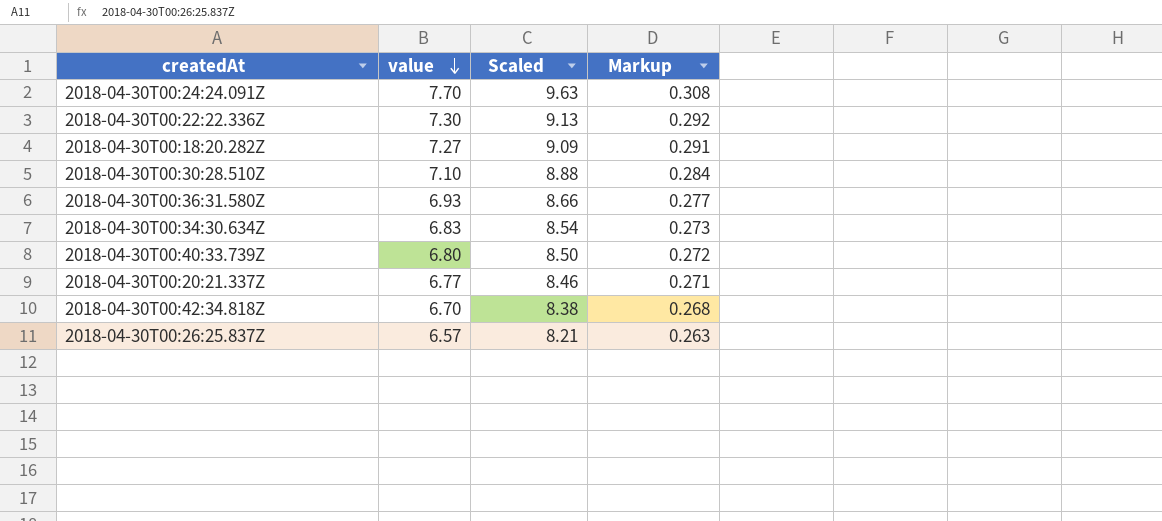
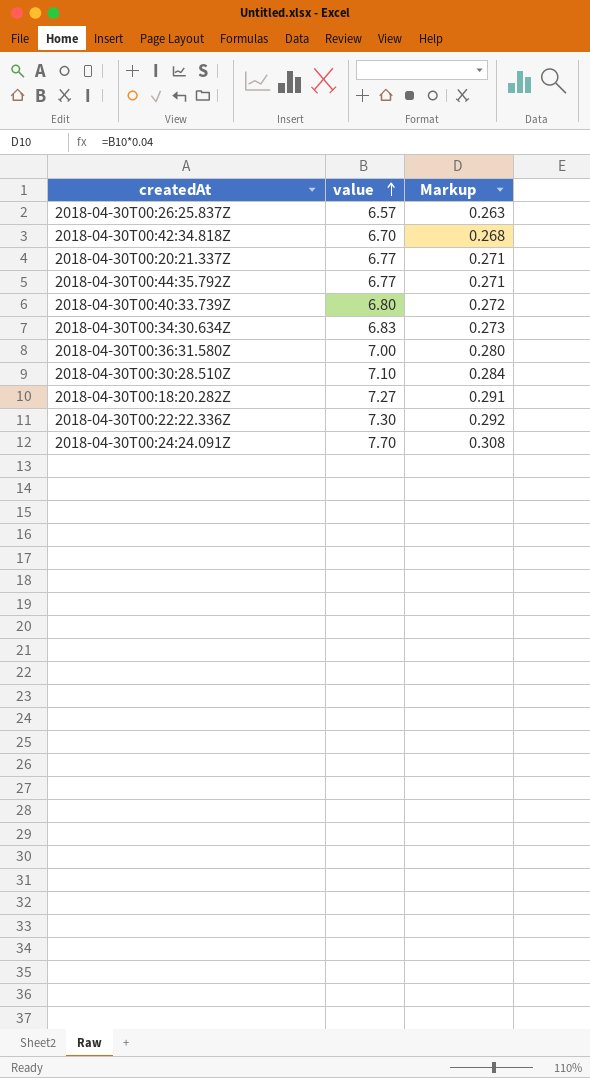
row order: value descending -> value ascending
column Scaled | formula: [value] * 1.25 -> none
row 2018-04-30T00:44:35.792Z: none -> 6.77 | 0.271
2018-04-30T00:36:31.580Z | value: 6.93 -> 7.00
2018-04-30T00:36:31.580Z | Markup: 0.277 -> 0.280

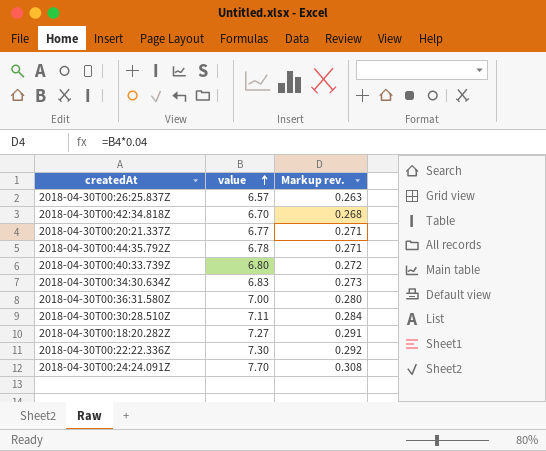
column name: Markup -> Markup rev.
2018-04-30T00:44:35.792Z | value: 6.77 -> 6.78
2018-04-30T00:30:28.510Z | value: 7.10 -> 7.11

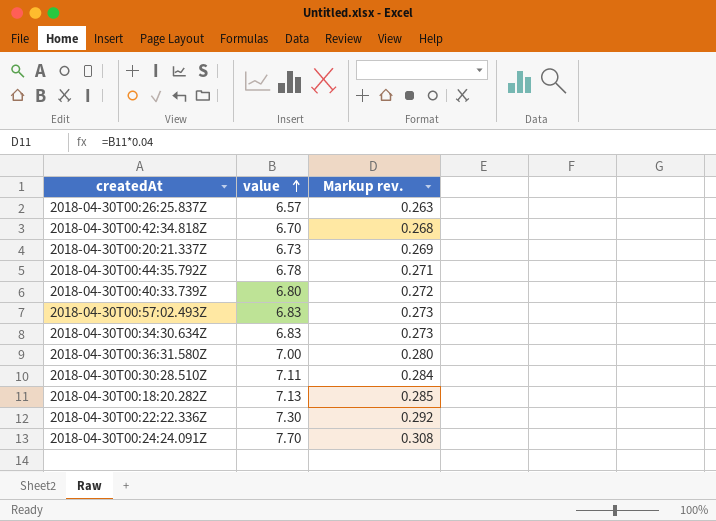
2018-04-30T00:20:21.337Z | value: 6.77 -> 6.73
2018-04-30T00:20:21.337Z | Markup rev.: 0.271 -> 0.269
row 2018-04-30T00:57:02.493Z: none -> 6.83 | 0.273
2018-04-30T00:18:20.282Z | value: 7.27 -> 7.13
2018-04-30T00:18:20.282Z | Markup rev.: 0.291 -> 0.285

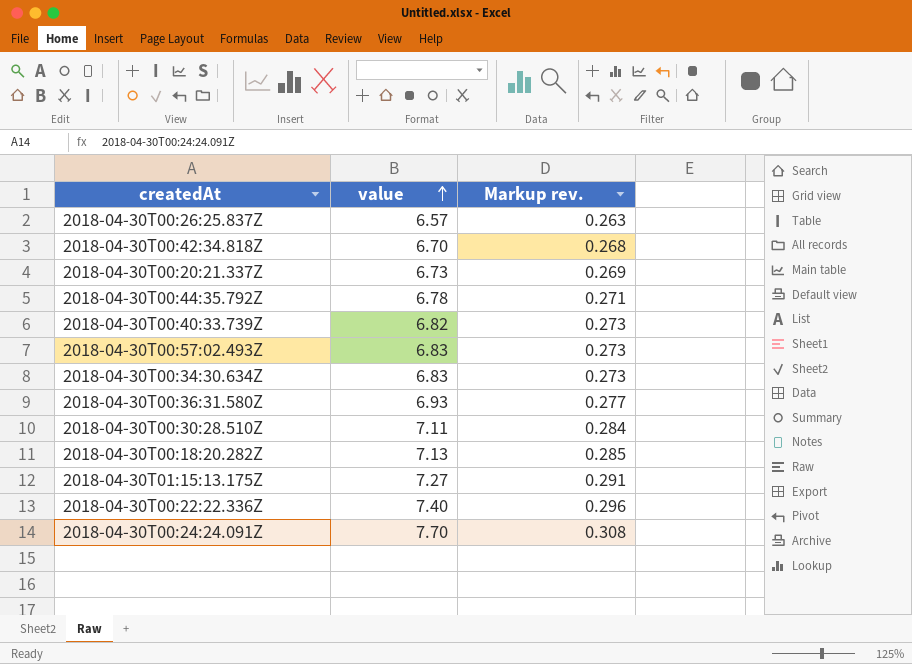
2018-04-30T00:40:33.739Z | value: 6.80 -> 6.82
2018-04-30T00:40:33.739Z | Markup rev.: 0.272 -> 0.273
2018-04-30T00:36:31.580Z | value: 7.00 -> 6.93
2018-04-30T00:36:31.580Z | Markup rev.: 0.280 -> 0.277
row 2018-04-30T01:15:13.175Z: none -> 7.27 | 0.291
2018-04-30T00:22:22.336Z | value: 7.30 -> 7.40
2018-04-30T00:22:22.336Z | Markup rev.: 0.292 -> 0.296

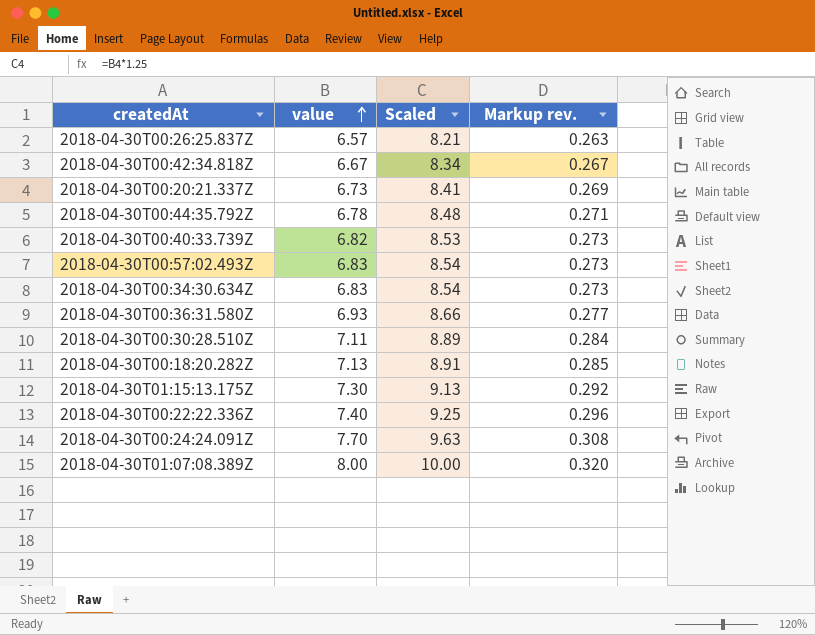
column Scaled | formula: none -> [value] * 1.25
2018-04-30T00:42:34.818Z | value: 6.70 -> 6.67
2018-04-30T00:42:34.818Z | Markup rev.: 0.268 -> 0.267
2018-04-30T01:15:13.175Z | value: 7.27 -> 7.30
2018-04-30T01:15:13.175Z | Markup rev.: 0.291 -> 0.292
row 2018-04-30T01:07:08.389Z: none -> 8.00 | 10.00 | 0.320

